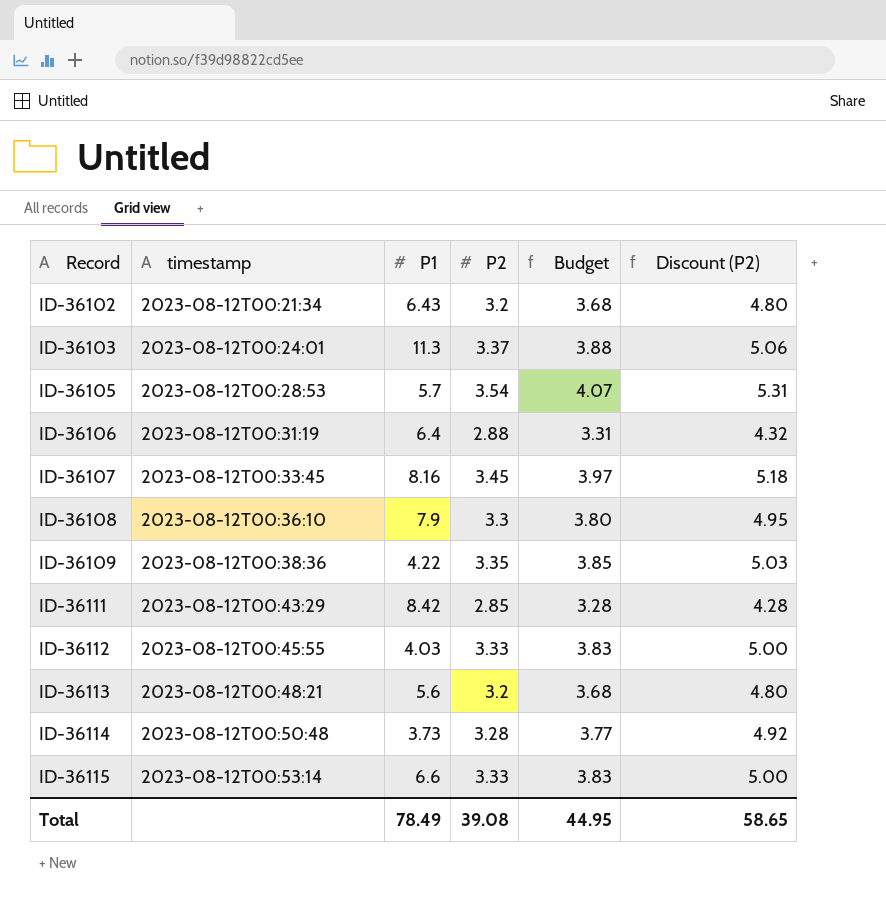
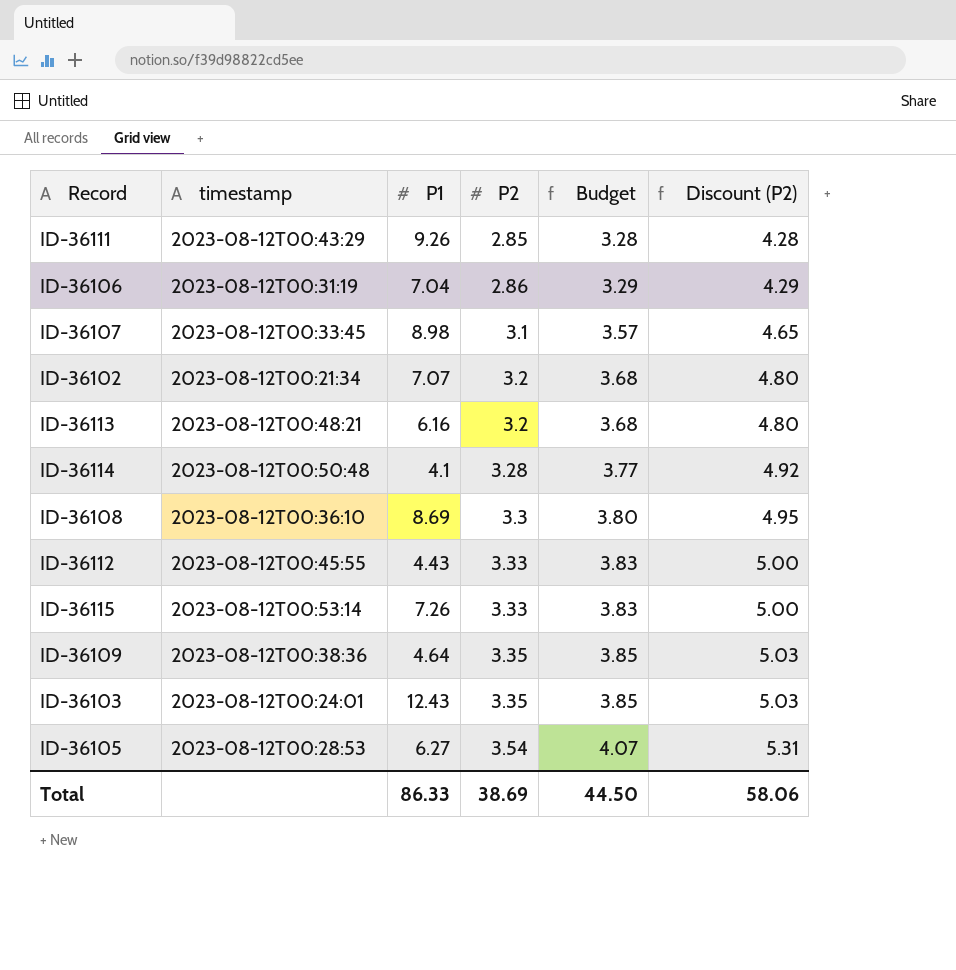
row order: Record ascending -> P2 ascending
ID-36111 | P1: 8.42 -> 9.26
ID-36106 | P1: 6.4 -> 7.04
ID-36106 | P2: 2.88 -> 2.86
ID-36106 | Budget: 3.31 -> 3.29
ID-36106 | Discount (P2): 4.32 -> 4.29
ID-36107 | P1: 8.16 -> 8.98
ID-36107 | P2: 3.45 -> 3.1
ID-36107 | Budget: 3.97 -> 3.57
ID-36107 | Discount (P2): 5.18 -> 4.65
ID-36102 | P1: 6.43 -> 7.07
ID-36113 | P1: 5.6 -> 6.16
ID-36114 | P1: 3.73 -> 4.1
ID-36108 | P1: 7.9 -> 8.69
ID-36112 | P1: 4.03 -> 4.43
ID-36115 | P1: 6.6 -> 7.26
ID-36109 | P1: 4.22 -> 4.64
ID-36103 | P1: 11.3 -> 12.43
ID-36103 | P2: 3.37 -> 3.35
ID-36103 | Budget: 3.88 -> 3.85
ID-36103 | Discount (P2): 5.06 -> 5.03
ID-36105 | P1: 5.7 -> 6.27
Total | P1: 78.49 -> 86.33
Total | P2: 39.08 -> 38.69
Total | Budget: 44.95 -> 44.50
Total | Discount (P2): 58.65 -> 58.06

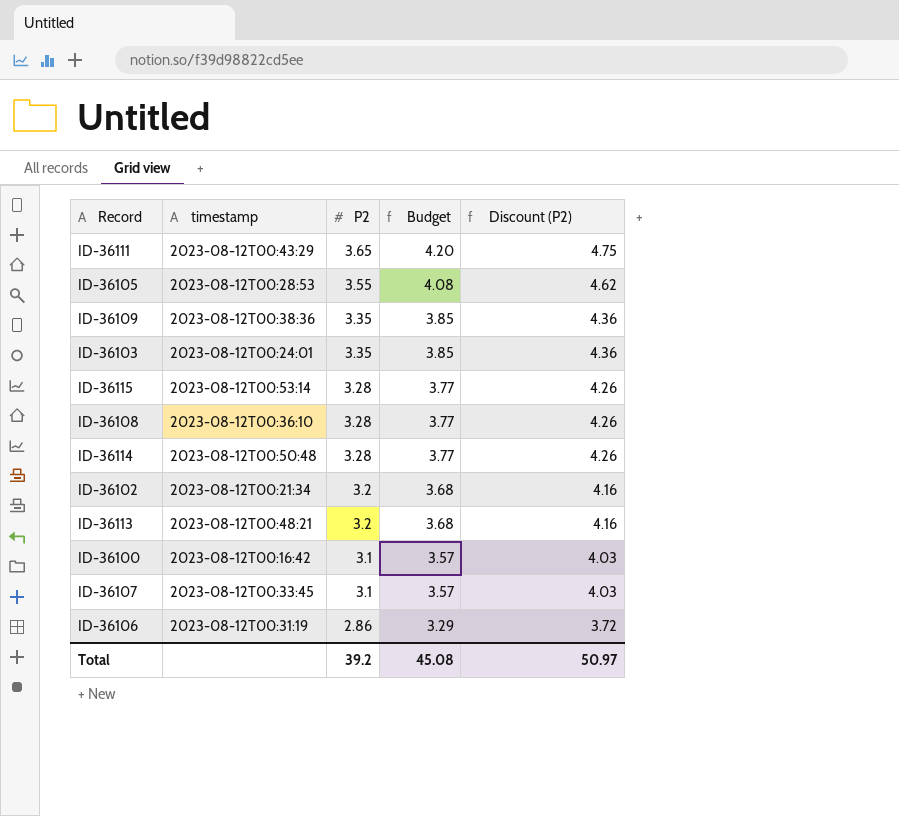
row order: P2 ascending -> P2 descending
column P1 | position: 3 -> none
column Discount (P2) | formula: [P2] * 1.5 -> [P2] * 1.3
row ID-36112: 2023-08-12T00:45:55 | 4.43 | 3.33 | 3.83 | 5.00 -> none
ID-36111 | P2: 2.85 -> 3.65
ID-36111 | Budget: 3.28 -> 4.20
ID-36105 | P2: 3.54 -> 3.55
ID-36105 | Budget: 4.07 -> 4.08
ID-36115 | P2: 3.33 -> 3.28
ID-36115 | Budget: 3.83 -> 3.77
ID-36108 | P2: 3.3 -> 3.28
ID-36108 | Budget: 3.80 -> 3.77
row ID-36100: none -> 2023-08-12T00:16:42 | 3.1 | 3.57 | 4.03
Total | P2: 38.69 -> 39.2
Total | Budget: 44.50 -> 45.08
Total | Discount (P2): 58.06 -> 50.97

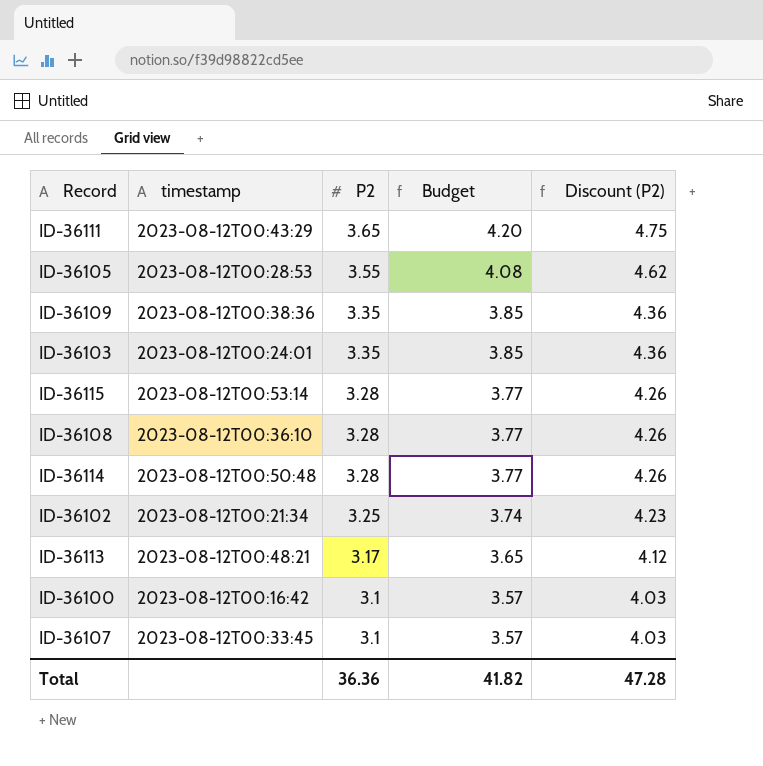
row ID-36106: 2023-08-12T00:31:19 | 2.86 | 3.29 | 3.72 -> none
ID-36102 | P2: 3.2 -> 3.25
ID-36102 | Budget: 3.68 -> 3.74
ID-36102 | Discount (P2): 4.16 -> 4.23
ID-36113 | P2: 3.2 -> 3.17
ID-36113 | Budget: 3.68 -> 3.65
ID-36113 | Discount (P2): 4.16 -> 4.12
Total | P2: 39.2 -> 36.36
Total | Budget: 45.08 -> 41.82
Total | Discount (P2): 50.97 -> 47.28

